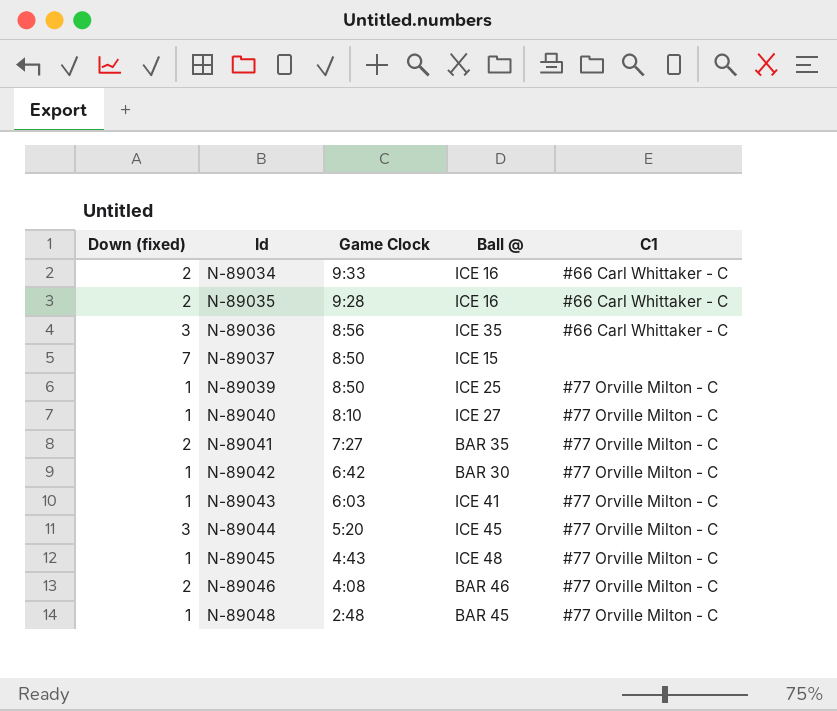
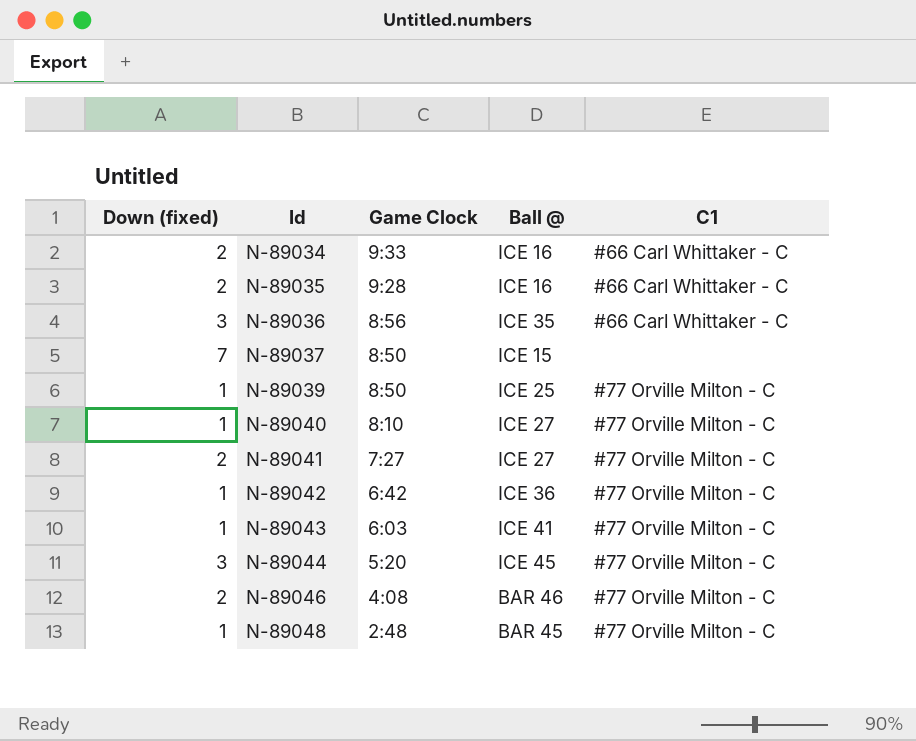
row N-89045: 1 | 4:43 | ICE 48 | #77 Orville Milton - C -> none
N-89041 | Ball @: BAR 35 -> ICE 27
N-89042 | Ball @: BAR 30 -> ICE 36

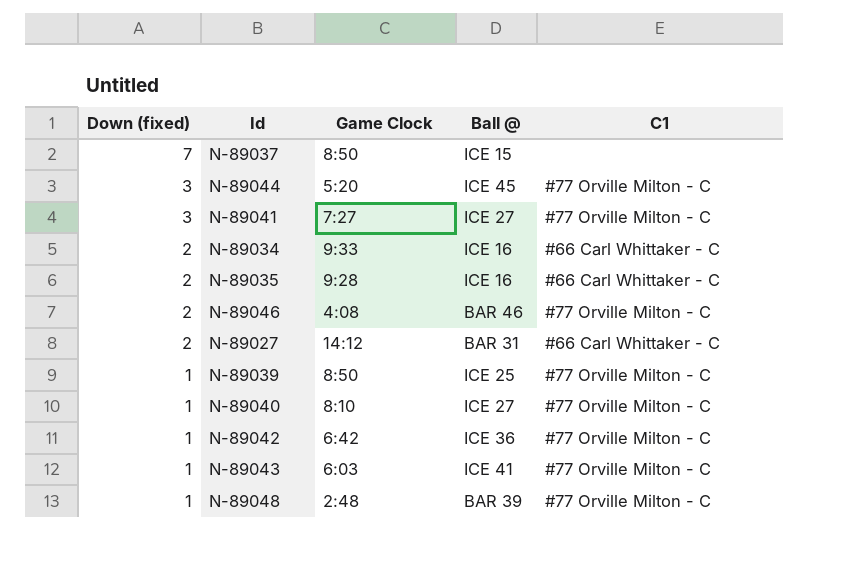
row order: Id ascending -> Down (fixed) descending
row N-89036: 3 | 8:56 | ICE 35 | #66 Carl Whittaker - C -> none
N-89041 | Down (fixed): 2 -> 3
row N-89027: none -> 2 | 14:12 | BAR 31 | #66 Carl Whittaker - C
N-89048 | Ball @: BAR 45 -> BAR 39

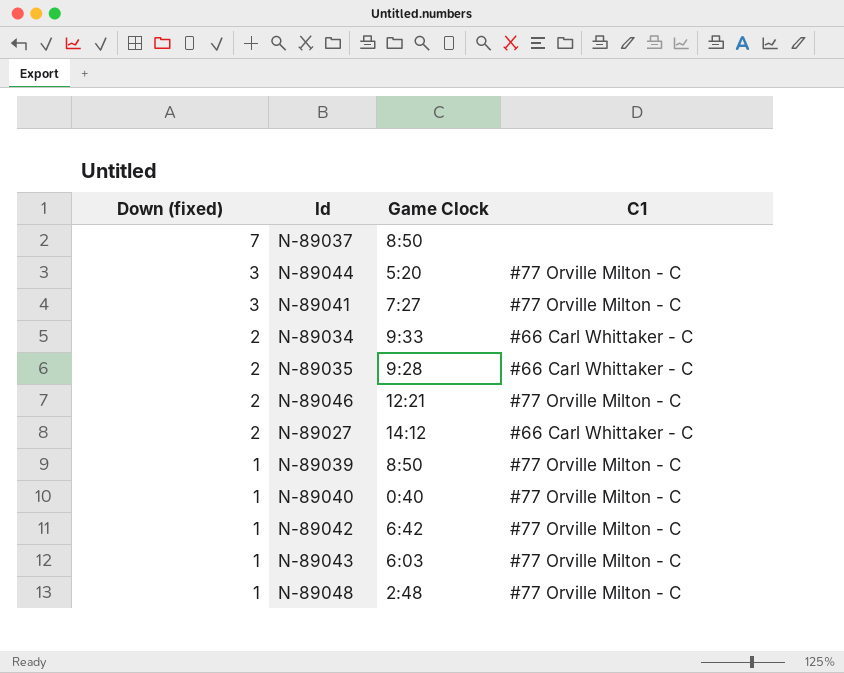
column Ball @ | position: 4 -> none
N-89046 | Game Clock: 4:08 -> 12:21
N-89040 | Game Clock: 8:10 -> 0:40

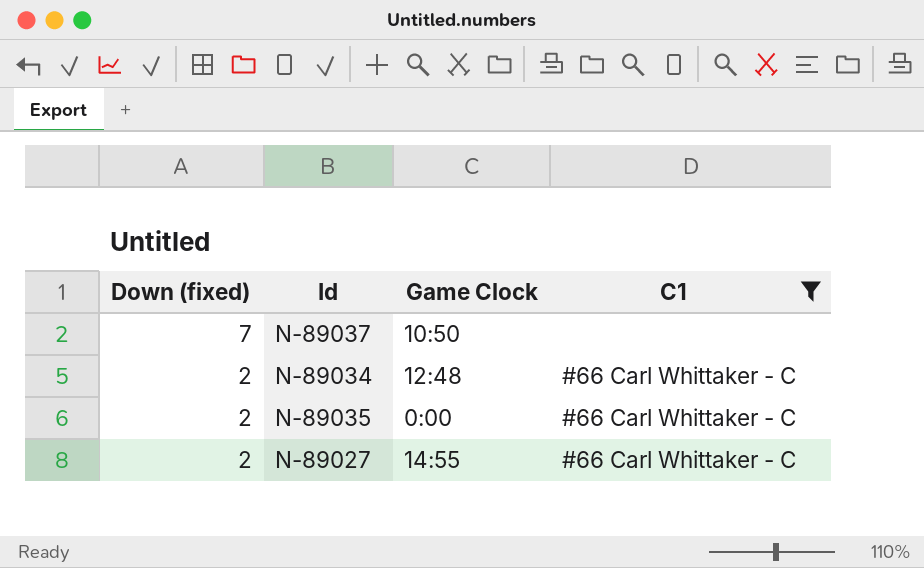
filter: none -> C1 != #77 Orville Milton - C
N-89037 | Game Clock: 8:50 -> 10:50
N-89034 | Game Clock: 9:33 -> 12:48
N-89035 | Game Clock: 9:28 -> 0:00
N-89027 | Game Clock: 14:12 -> 14:55

